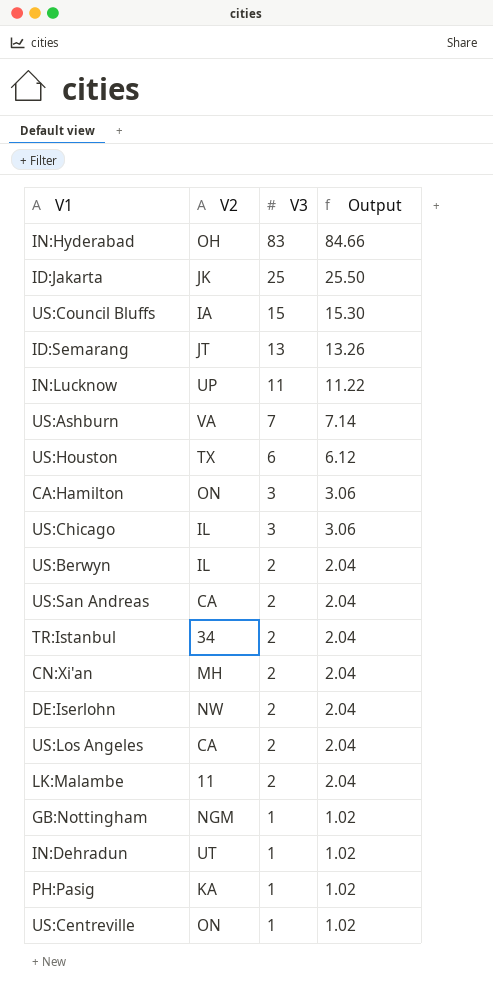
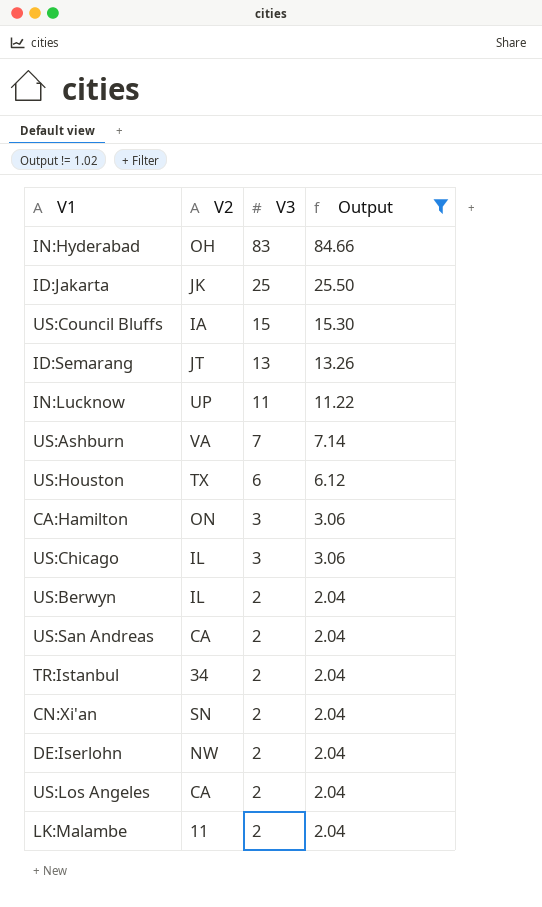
filter: none -> Output != 1.02
CN:Xi'an | V2: MH -> SN

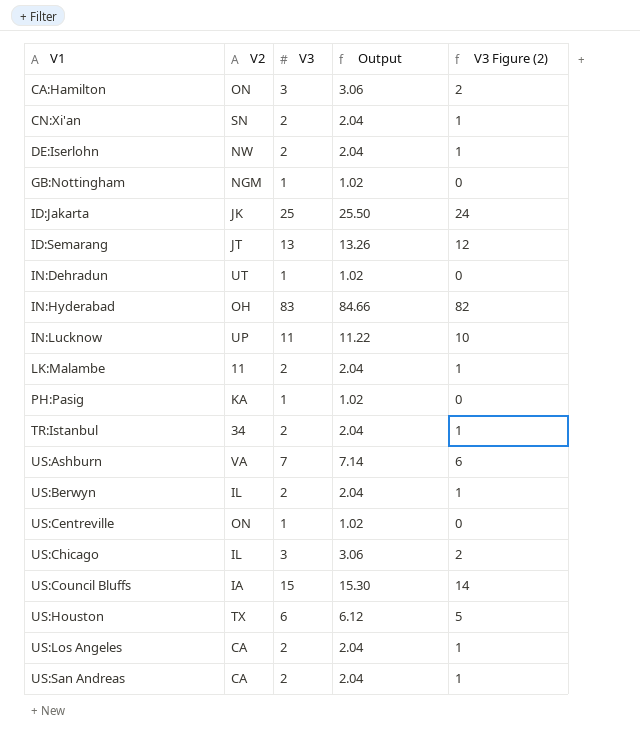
filter: Output != 1.02 -> none
row order: V3 descending -> V1 ascending
column V3 Figure (2) | formula: none -> [V3] - 1

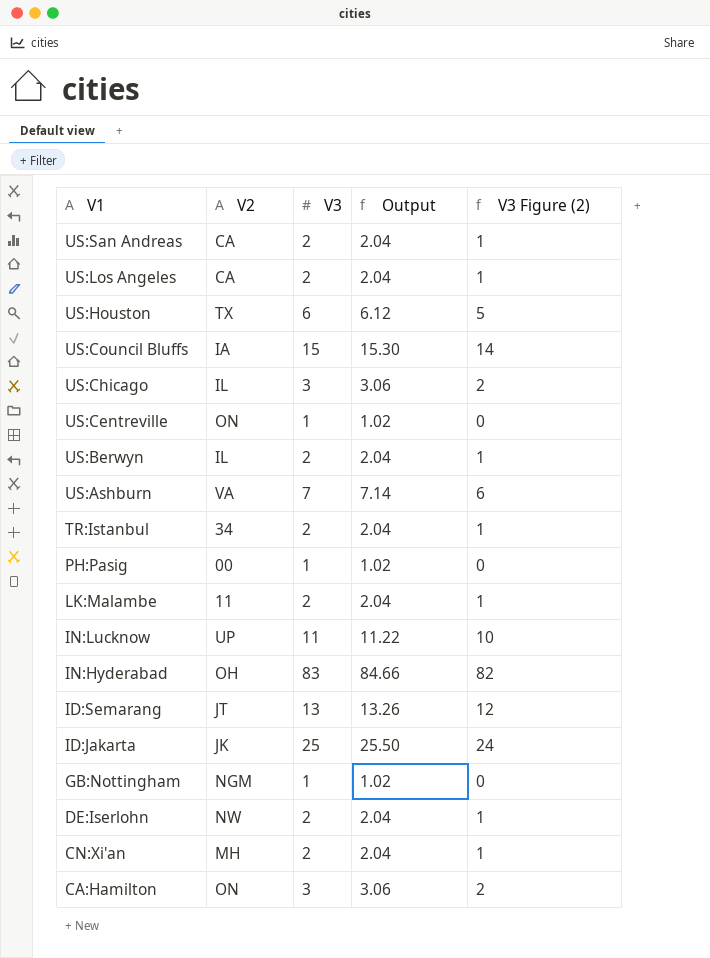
row order: V1 ascending -> V1 descending
row IN:Dehradun: UT | 1 | 1.02 | 0 -> none
PH:Pasig | V2: KA -> 00
CN:Xi'an | V2: SN -> MH

